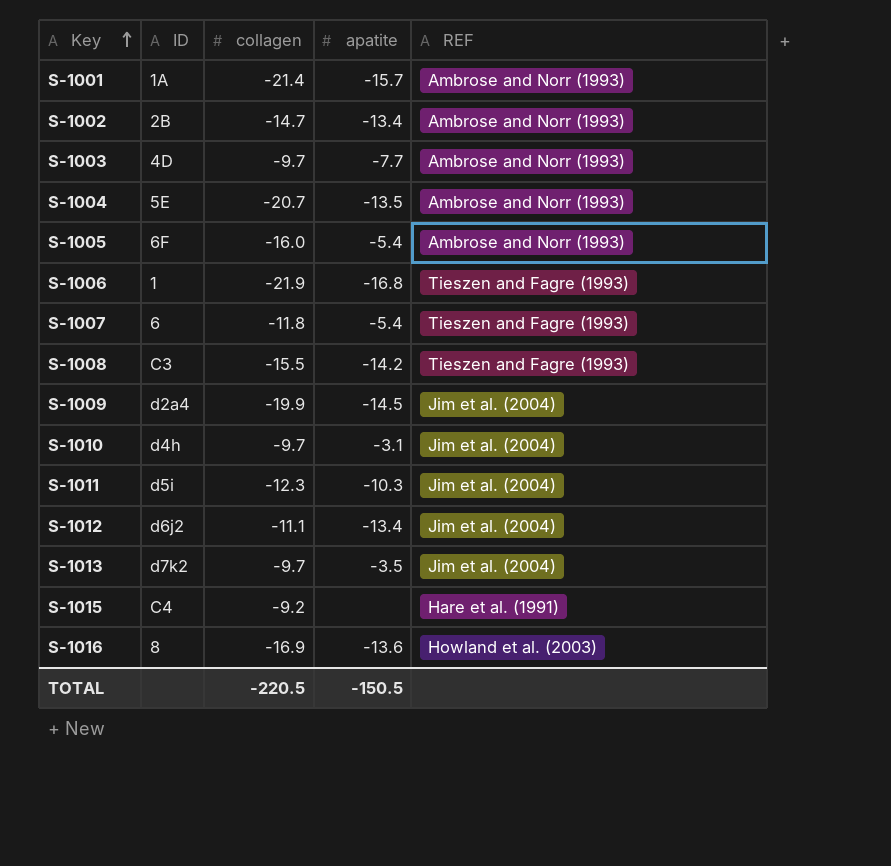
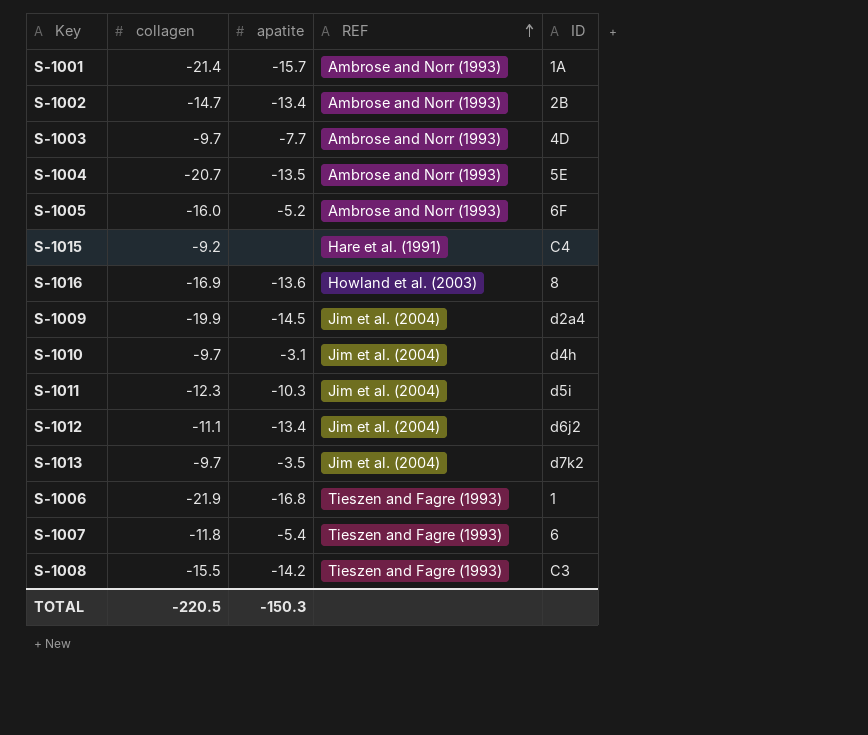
row order: Key ascending -> REF ascending
column ID | position: 2 -> 5
S-1005 | apatite: -5.4 -> -5.2
TOTAL | apatite: -150.5 -> -150.3

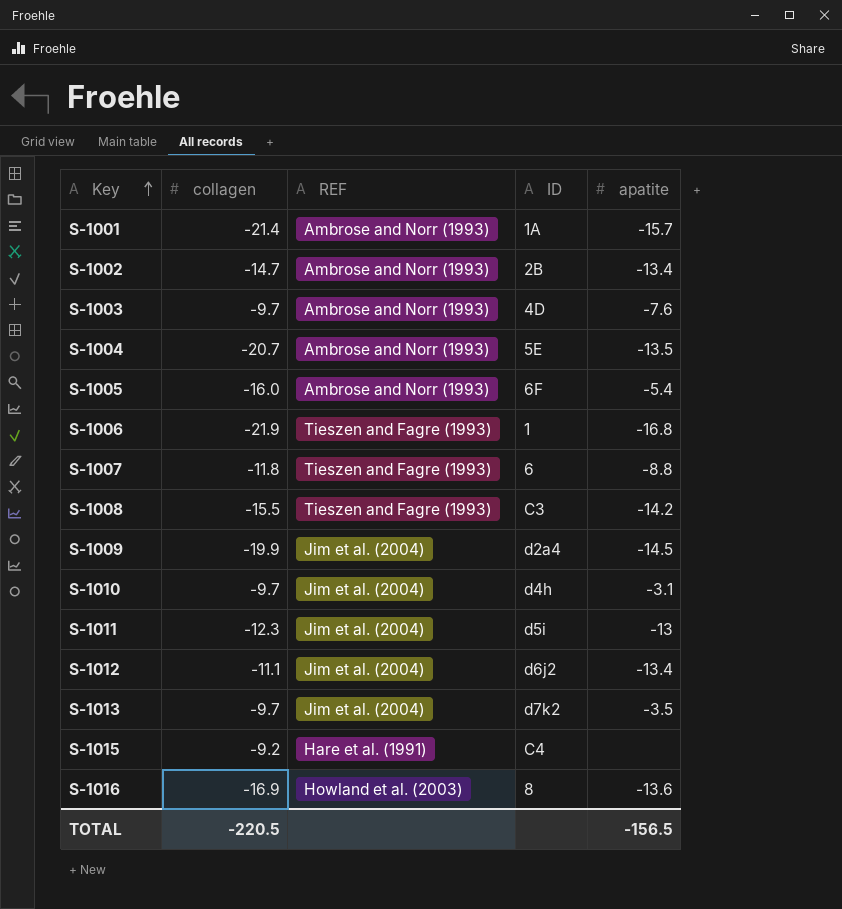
row order: REF ascending -> Key ascending
column apatite | position: 3 -> 5
S-1003 | apatite: -7.7 -> -7.6
S-1005 | apatite: -5.2 -> -5.4
S-1007 | apatite: -5.4 -> -8.8
S-1011 | apatite: -10.3 -> -13
TOTAL | apatite: -150.3 -> -156.5

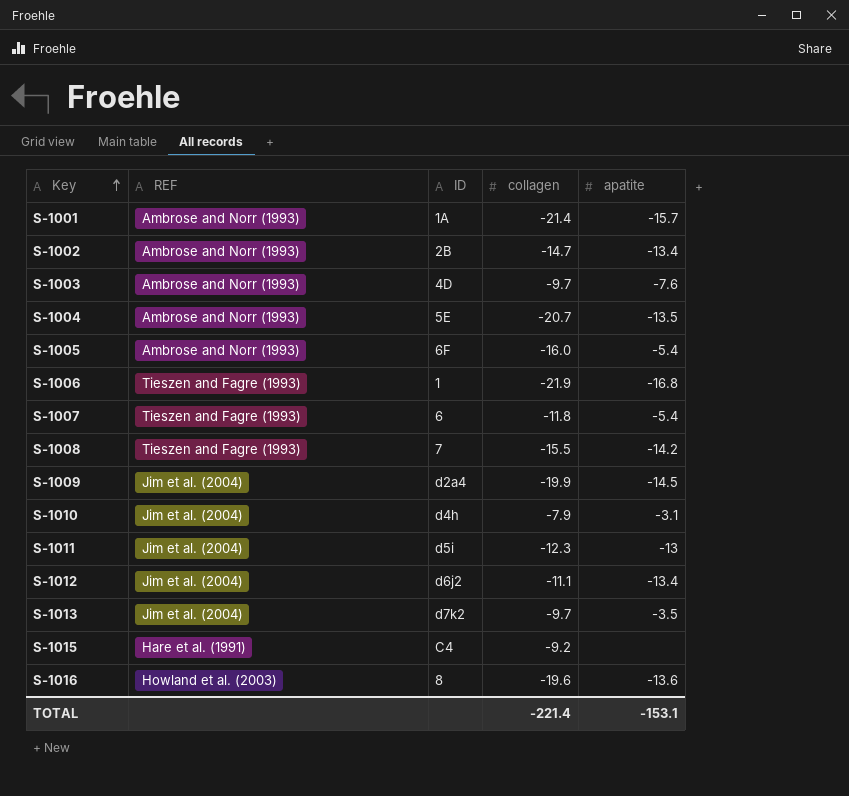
column collagen | position: 2 -> 4
S-1007 | apatite: -8.8 -> -5.4
S-1008 | ID: C3 -> 7
S-1010 | collagen: -9.7 -> -7.9
S-1016 | collagen: -16.9 -> -19.6
TOTAL | collagen: -220.5 -> -221.4
TOTAL | apatite: -156.5 -> -153.1

